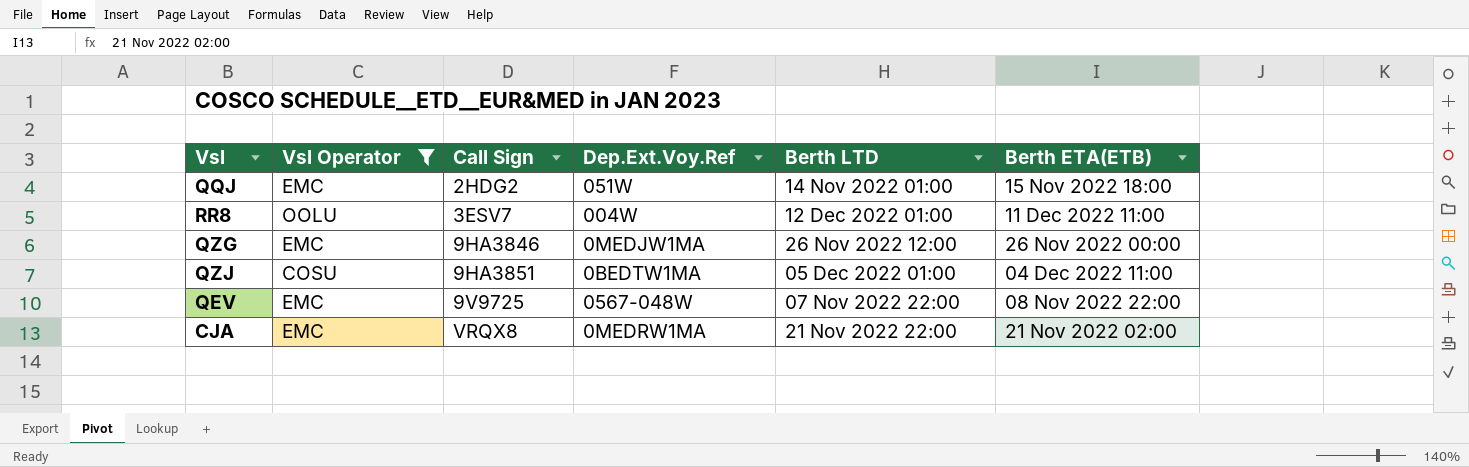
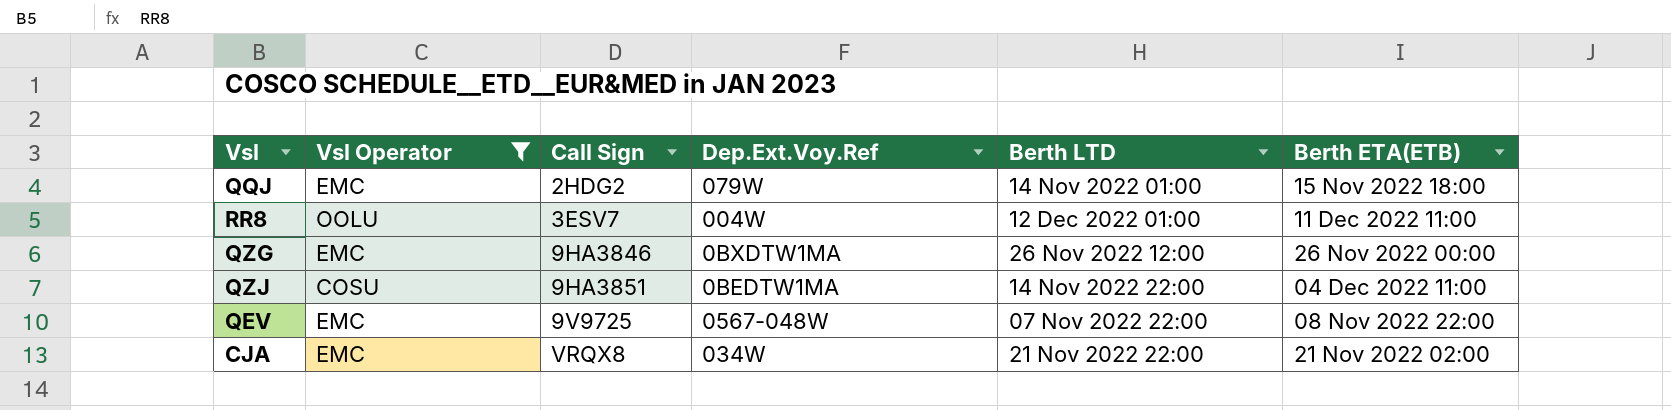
QQJ | Dep.Ext.Voy.Ref: 051W -> 079W
QZG | Dep.Ext.Voy.Ref: 0MEDJW1MA -> 0BXDTW1MA
QZJ | Berth LTD: 05 Dec 2022 01:00 -> 14 Nov 2022 22:00
CJA | Dep.Ext.Voy.Ref: 0MEDRW1MA -> 034W

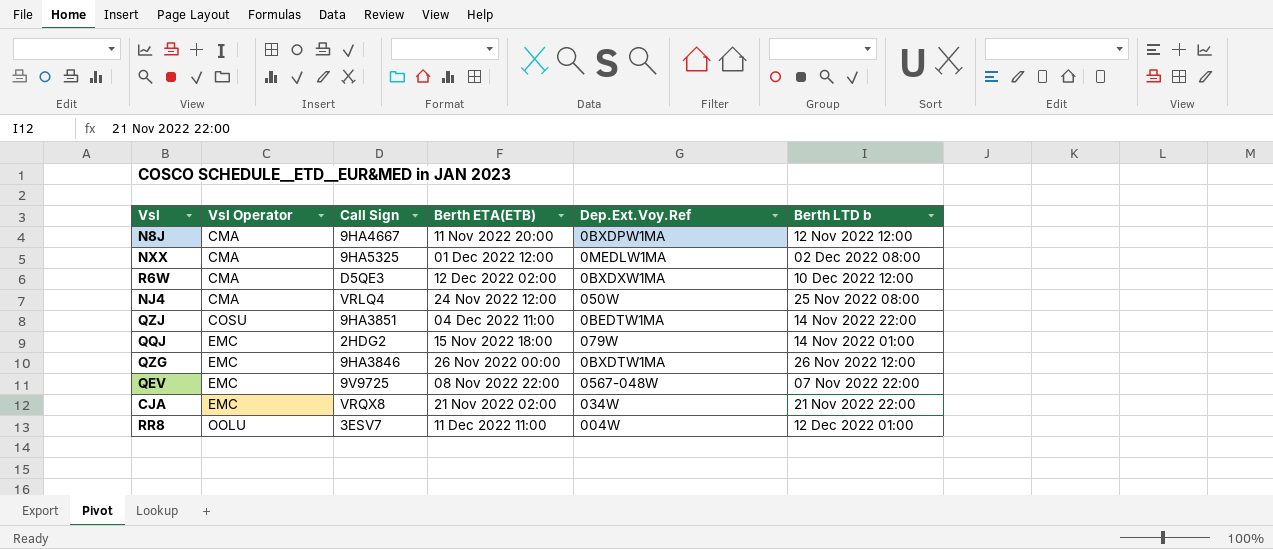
filter: Vsl Operator != CMA -> none
row order: Call Sign ascending -> Vsl Operator ascending
column Berth ETA(ETB) | position: 6 -> 4
column name: Berth LTD -> Berth LTD b

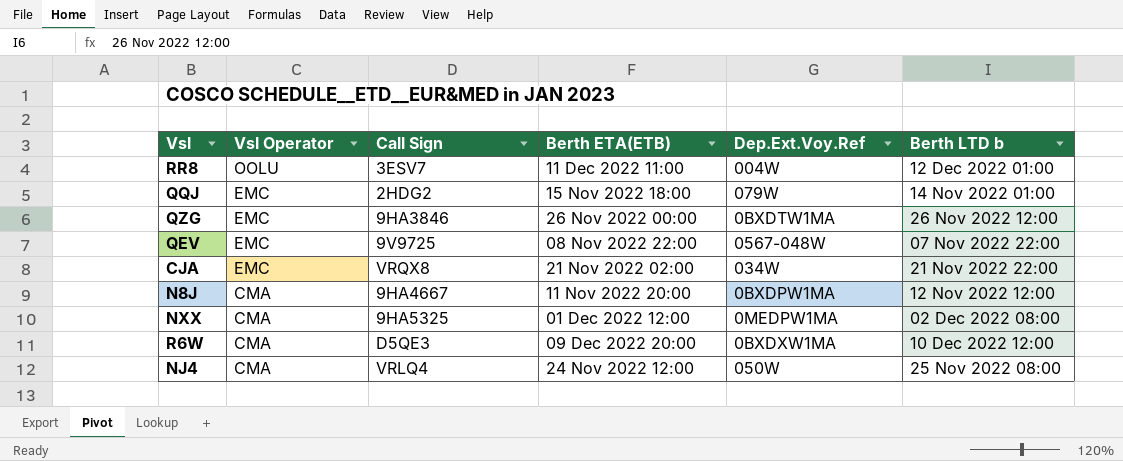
row order: Vsl Operator ascending -> Vsl Operator descending
row QZJ: COSU | 9HA3851 | 04 Dec 2022 11:00 | 0BEDTW1MA | 14 Nov 2022 22:00 -> none
NXX | Dep.Ext.Voy.Ref: 0MEDLW1MA -> 0MEDPW1MA
R6W | Berth ETA(ETB): 12 Dec 2022 02:00 -> 09 Dec 2022 20:00

